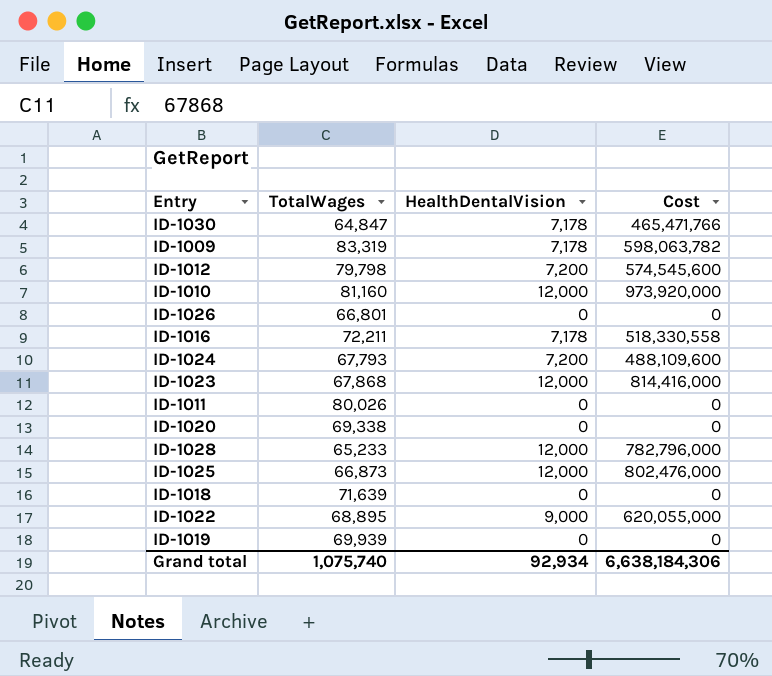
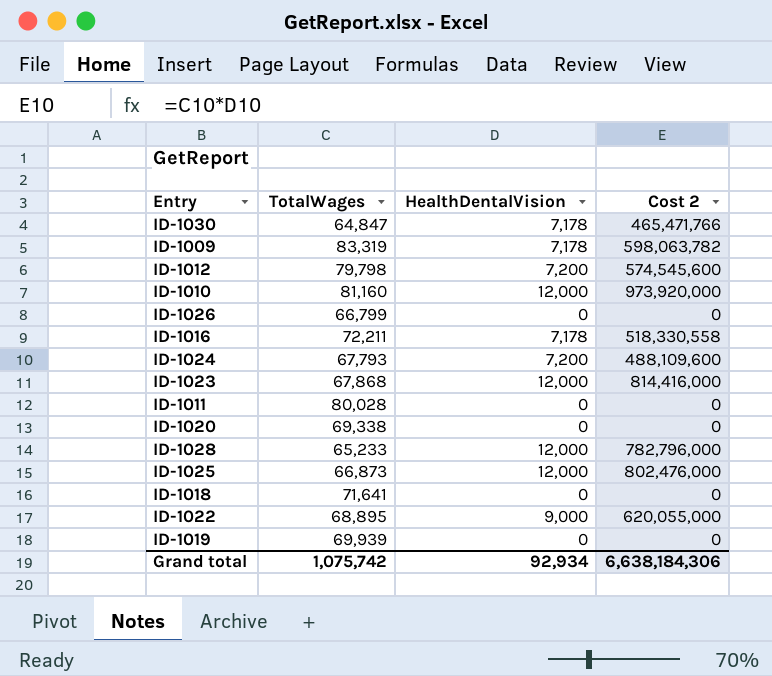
column name: Cost -> Cost 2
ID-1026 | TotalWages: 66,801 -> 66,799
ID-1011 | TotalWages: 80,026 -> 80,028
ID-1018 | TotalWages: 71,639 -> 71,641
Grand total | TotalWages: 1,075,740 -> 1,075,742

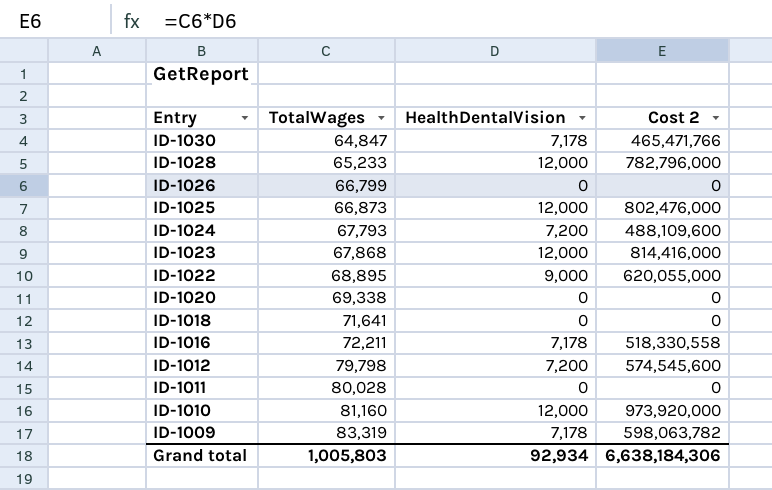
row order: none -> Entry descending
row ID-1019: 69,939 | 0 | 0 -> none
Grand total | TotalWages: 1,075,742 -> 1,005,803

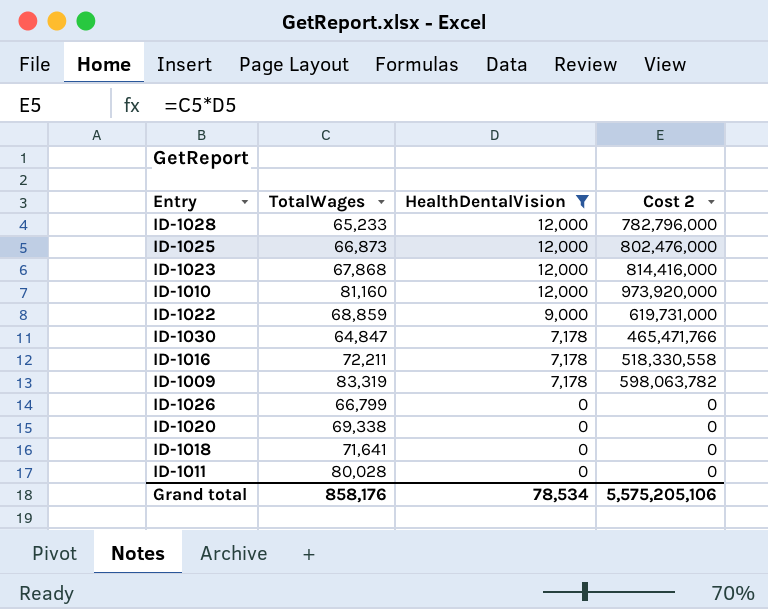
filter: none -> HealthDentalVision != 7,200
row order: Entry descending -> HealthDentalVision descending
ID-1022 | TotalWages: 68,895 -> 68,859
ID-1022 | Cost 2: 620,055,000 -> 619,731,000
Grand total | TotalWages: 1,005,803 -> 858,176
Grand total | HealthDentalVision: 92,934 -> 78,534
Grand total | Cost 2: 6,638,184,306 -> 5,575,205,106

